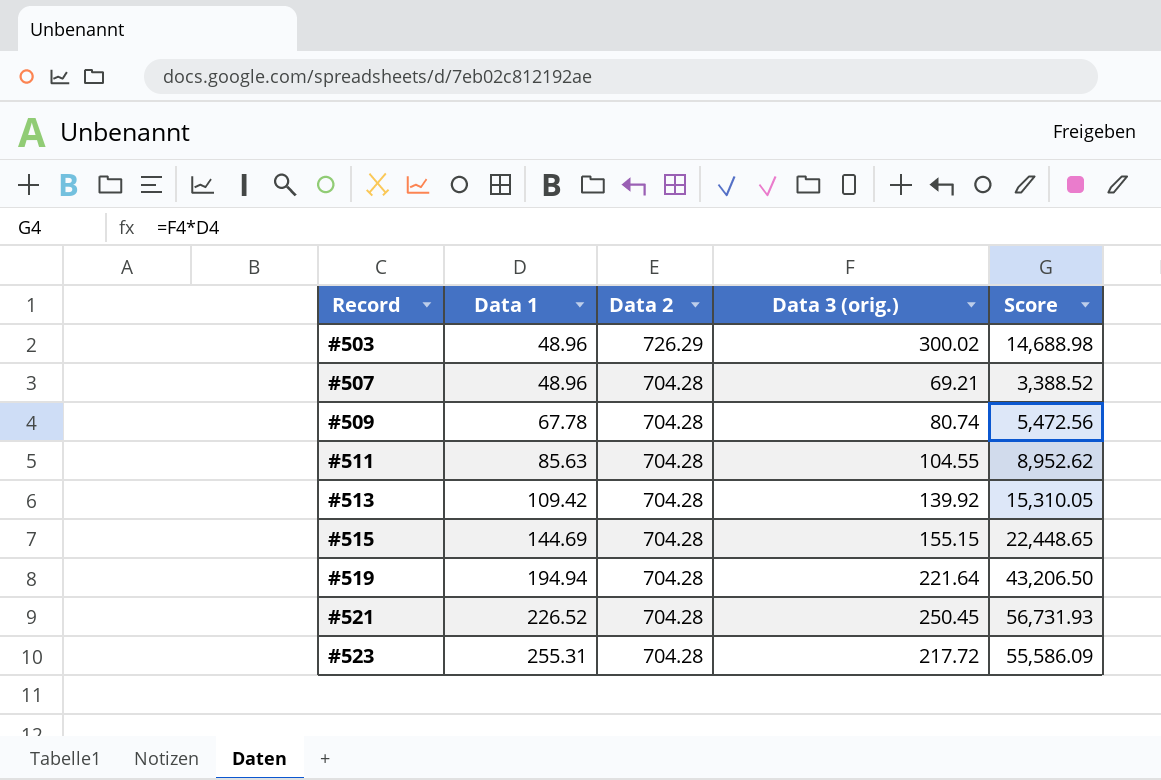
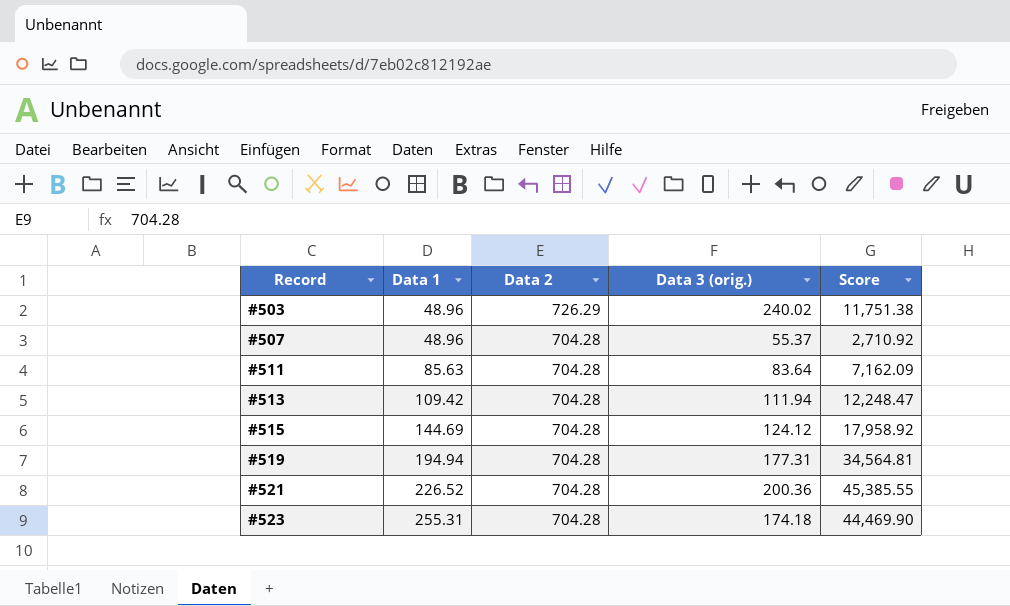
row #509: 67.78 | 704.28 | 80.74 | 5,472.56 -> none
#503 | Data 3 (orig.): 300.02 -> 240.02
#503 | Score: 14,688.98 -> 11,751.38
#507 | Data 3 (orig.): 69.21 -> 55.37
#507 | Score: 3,388.52 -> 2,710.92
#511 | Data 3 (orig.): 104.55 -> 83.64
#511 | Score: 8,952.62 -> 7,162.09
#513 | Data 3 (orig.): 139.92 -> 111.94
#513 | Score: 15,310.05 -> 12,248.47
#515 | Data 3 (orig.): 155.15 -> 124.12
#515 | Score: 22,448.65 -> 17,958.92
#519 | Data 3 (orig.): 221.64 -> 177.31
#519 | Score: 43,206.50 -> 34,564.81
#521 | Data 3 (orig.): 250.45 -> 200.36
#521 | Score: 56,731.93 -> 45,385.55
#523 | Data 3 (orig.): 217.72 -> 174.18
#523 | Score: 55,586.09 -> 44,469.90

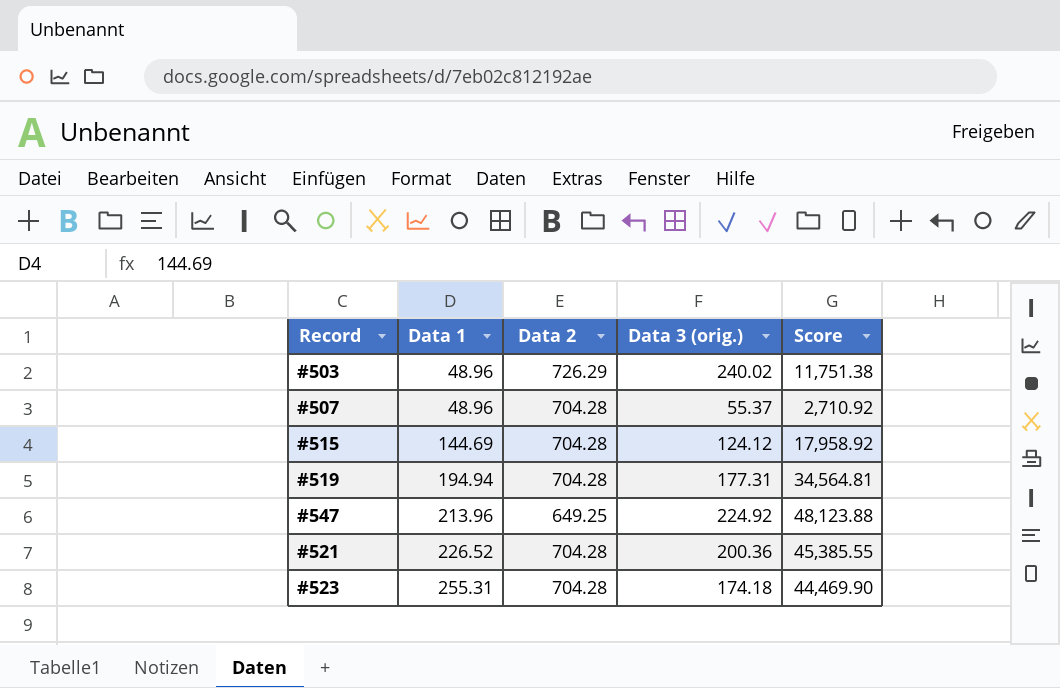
row #511: 85.63 | 704.28 | 83.64 | 7,162.09 -> none
row #513: 109.42 | 704.28 | 111.94 | 12,248.47 -> none
row #547: none -> 213.96 | 649.25 | 224.92 | 48,123.88

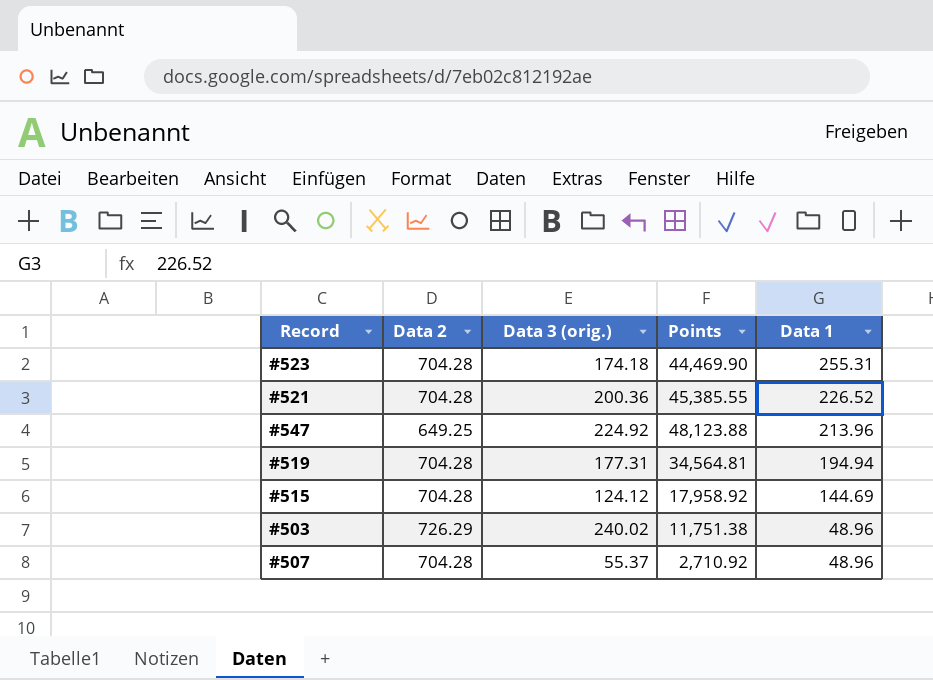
row order: Data 1 ascending -> Data 1 descending
column name: Score -> Points
column Data 1 | position: 2 -> 5

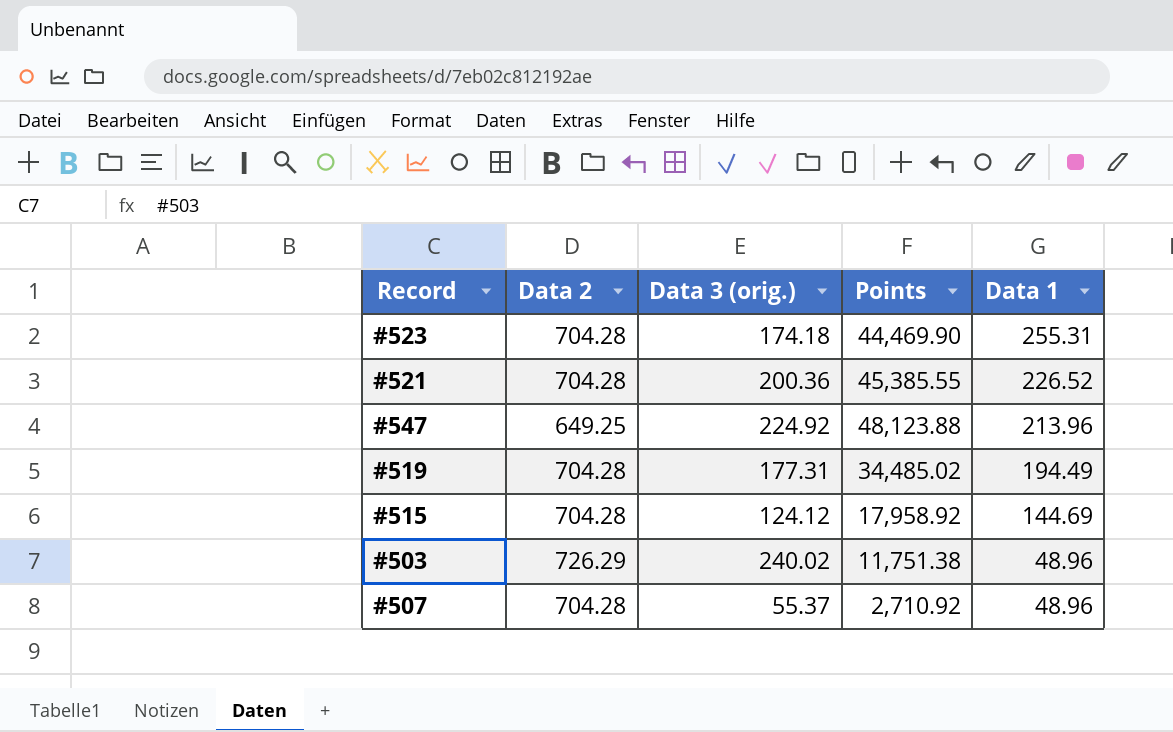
#519 | Points: 34,564.81 -> 34,485.02
#519 | Data 1: 194.94 -> 194.49

